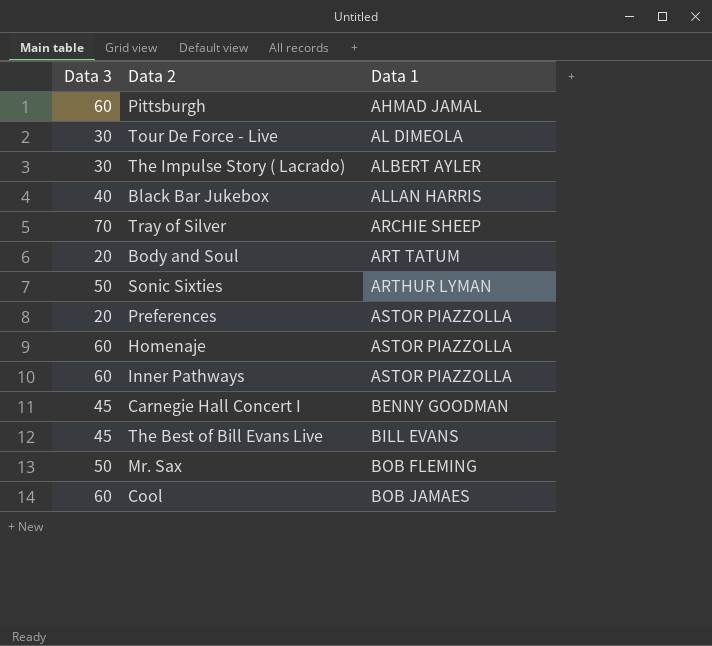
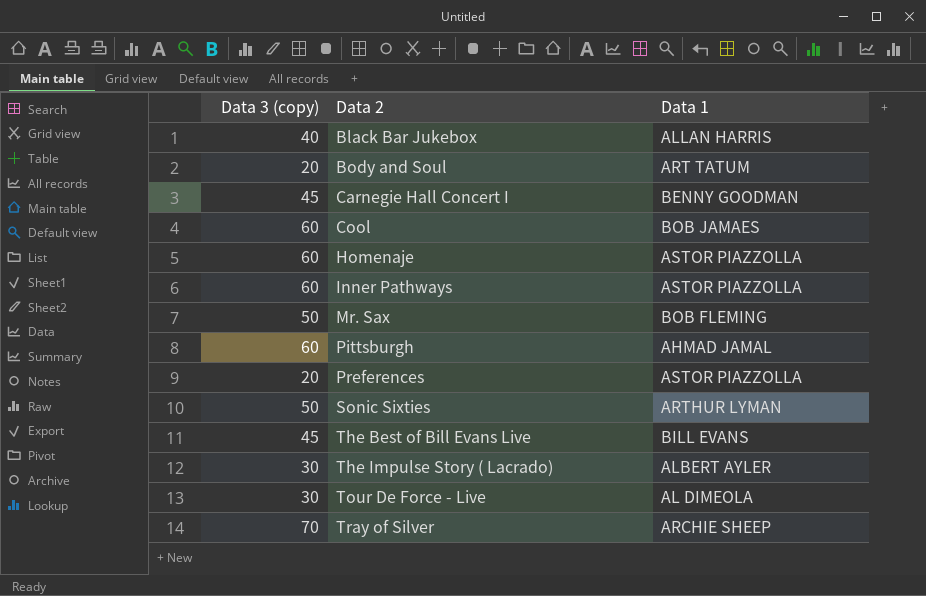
row order: Data 1 ascending -> Data 2 ascending
column name: Data 3 -> Data 3 (copy)

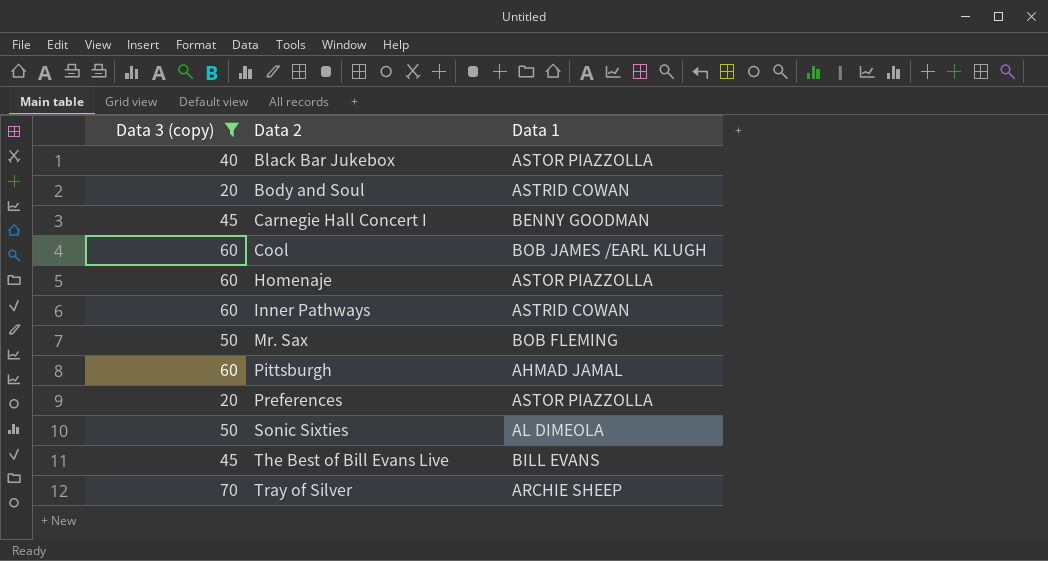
filter: none -> Data 3 (copy) != 30
Black Bar Jukebox | Data 1: ALLAN HARRIS -> ASTOR PIAZZOLLA
Body and Soul | Data 1: ART TATUM -> ASTRID COWAN
Cool | Data 1: BOB JAMAES -> BOB JAMES /EARL KLUGH
Inner Pathways | Data 1: ASTOR PIAZZOLLA -> ASTRID COWAN
Sonic Sixties | Data 1: ARTHUR LYMAN -> AL DIMEOLA

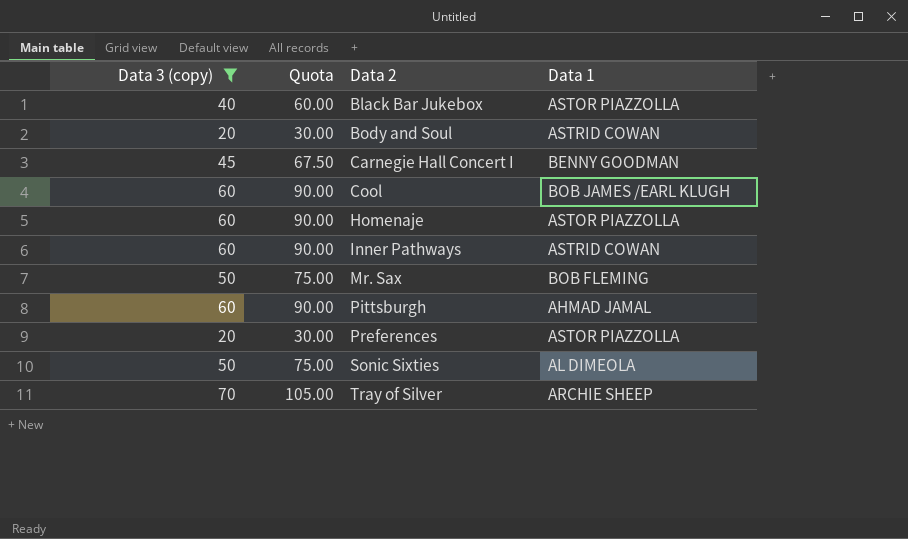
column Quota | formula: none -> [Data 3 (copy)] * 1.5
row The Best of Bill Evans Live: 45 | BILL EVANS -> none

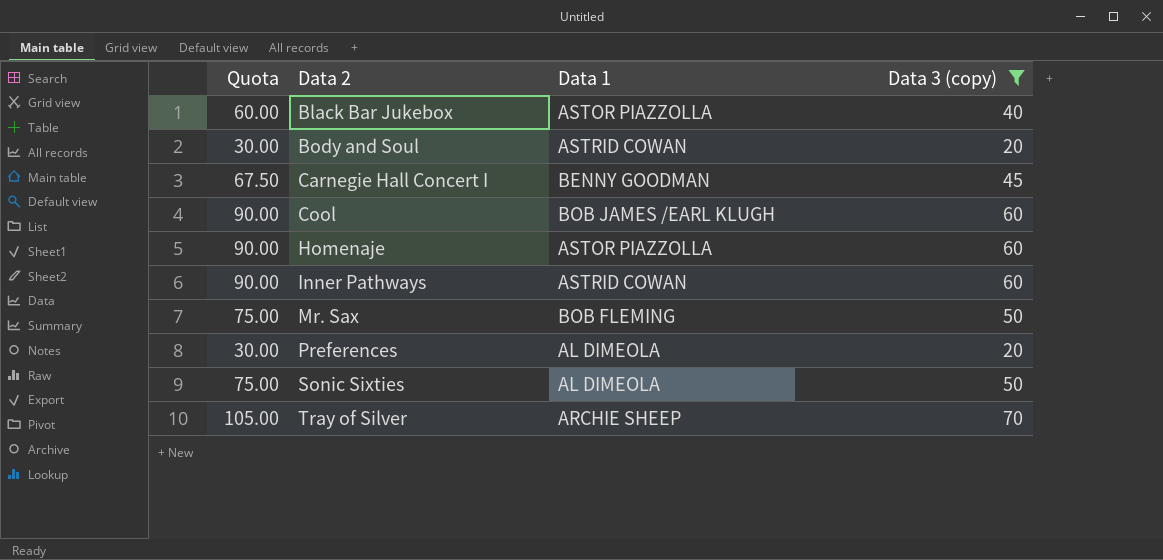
column Data 3 (copy) | position: 1 -> 4
row Pittsburgh: 60 | 90.00 | AHMAD JAMAL -> none
Preferences | Data 1: ASTOR PIAZZOLLA -> AL DIMEOLA

